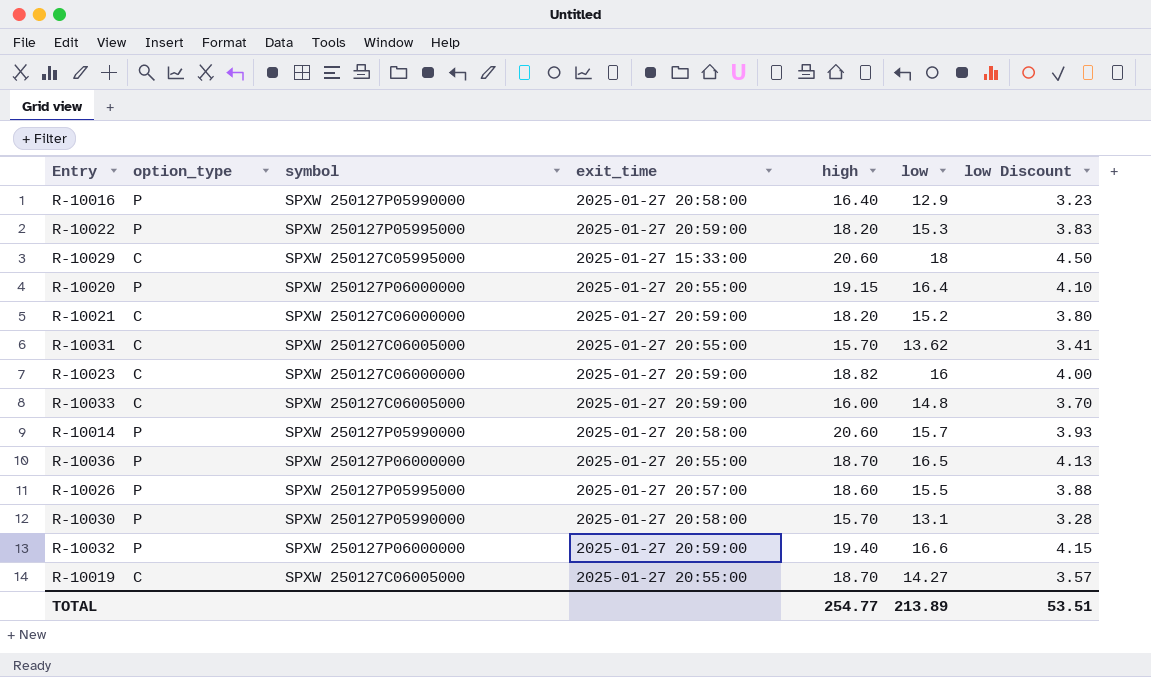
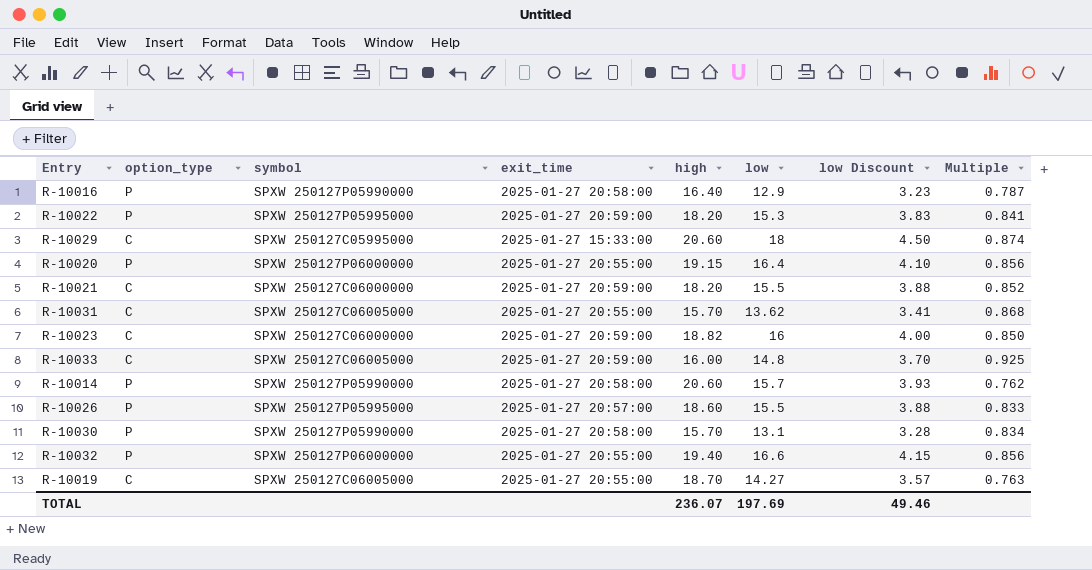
column Multiple | formula: none -> [low] / [high]
row R-10036: P | SPXW 250127P06000000 | 2025-01-27 20:55:00 | 18.70 | 16.5 | 4.13 -> none
R-10021 | low: 15.2 -> 15.5
R-10021 | low Discount: 3.80 -> 3.88
R-10032 | exit_time: 2025-01-27 20:59:00 -> 2025-01-27 20:55:00
TOTAL | high: 254.77 -> 236.07
TOTAL | low: 213.89 -> 197.69
TOTAL | low Discount: 53.51 -> 49.46

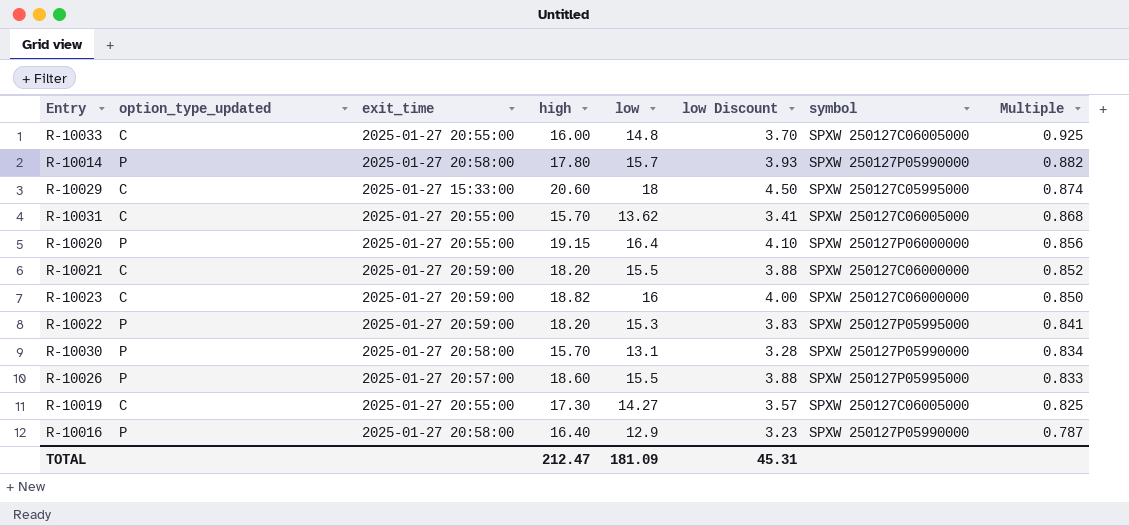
row order: none -> Multiple descending
column name: option_type -> option_type_updated
column symbol | position: 3 -> 7
row R-10032: P | SPXW 250127P06000000 | 2025-01-27 20:55:00 | 19.40 | 16.6 | 4.15 | 0.856 -> none
R-10033 | exit_time: 2025-01-27 20:59:00 -> 2025-01-27 20:55:00
R-10014 | high: 20.60 -> 17.80
R-10014 | Multiple: 0.762 -> 0.882
R-10019 | high: 18.70 -> 17.30
R-10019 | Multiple: 0.763 -> 0.825
TOTAL | high: 236.07 -> 212.47
TOTAL | low: 197.69 -> 181.09
TOTAL | low Discount: 49.46 -> 45.31

